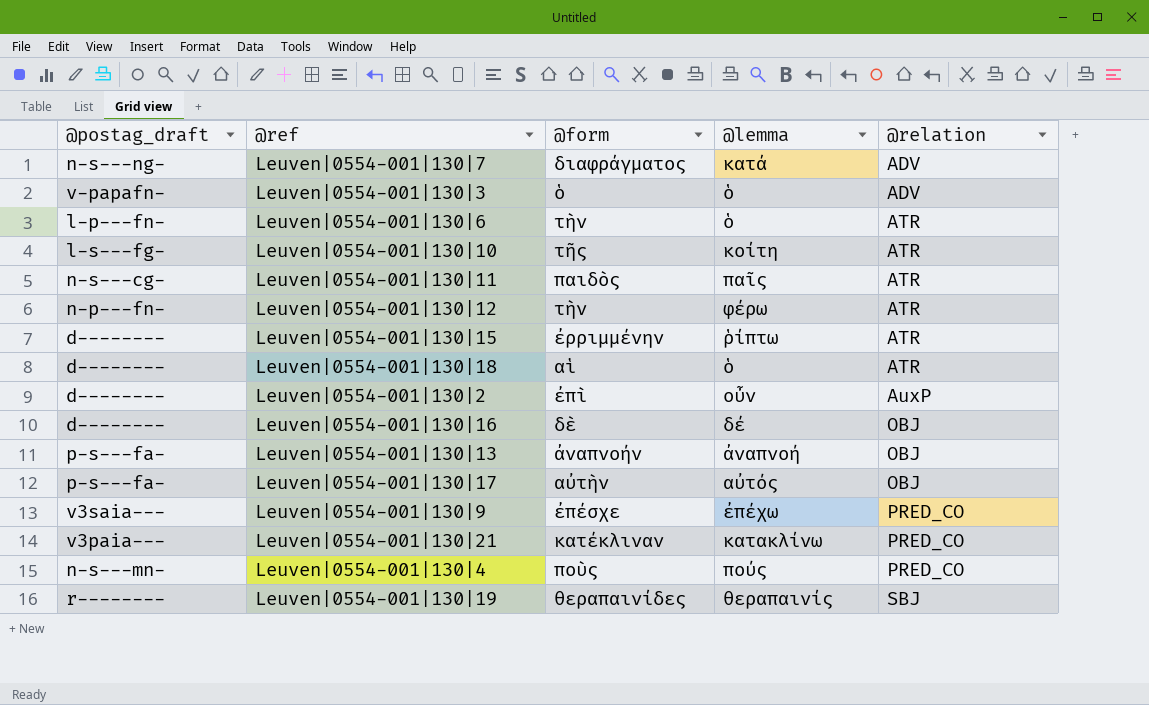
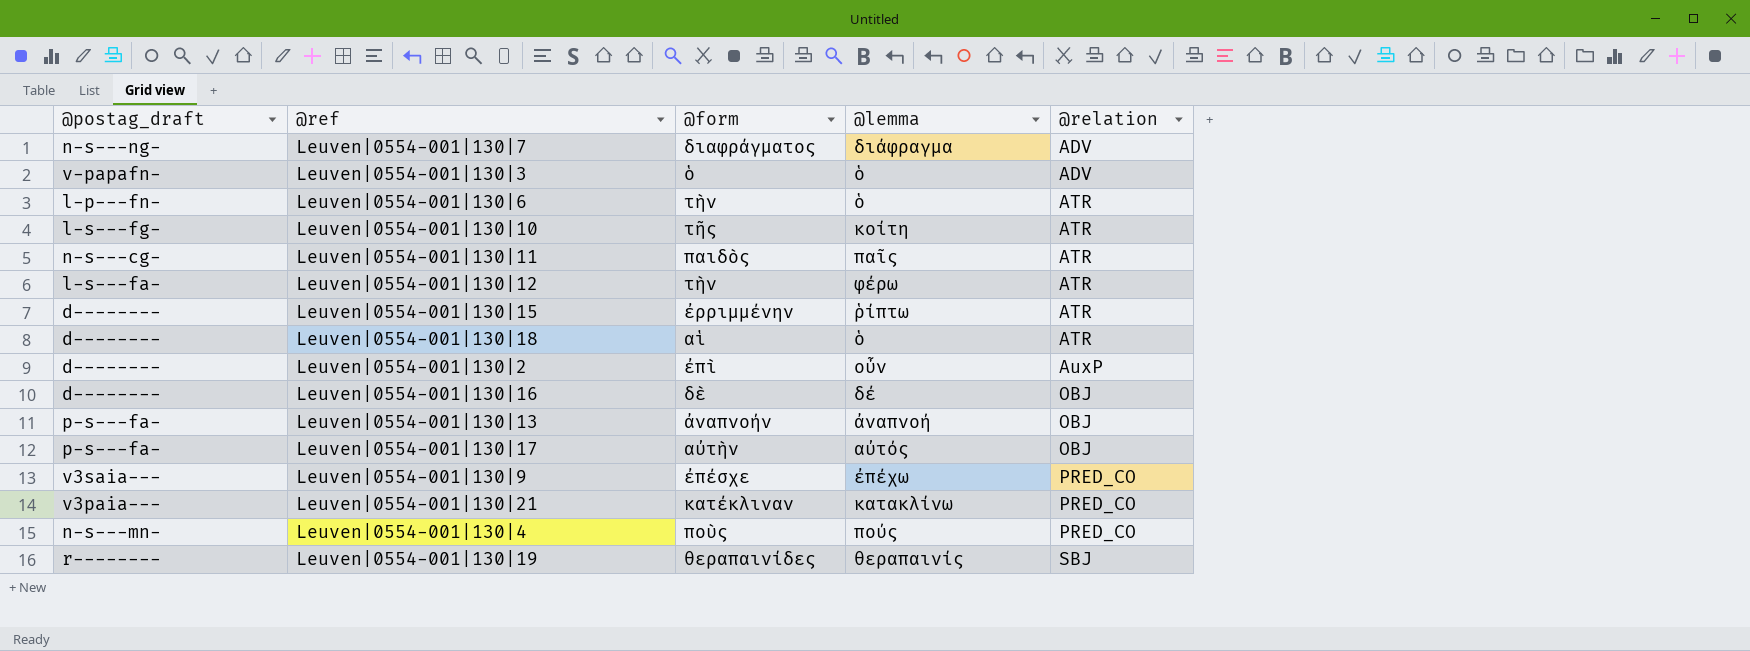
Leuven|0554-001|130|7 | @lemma: κατά -> διάφραγμα
Leuven|0554-001|130|12 | @postag_draft: n-p---fn- -> l-s---fa-

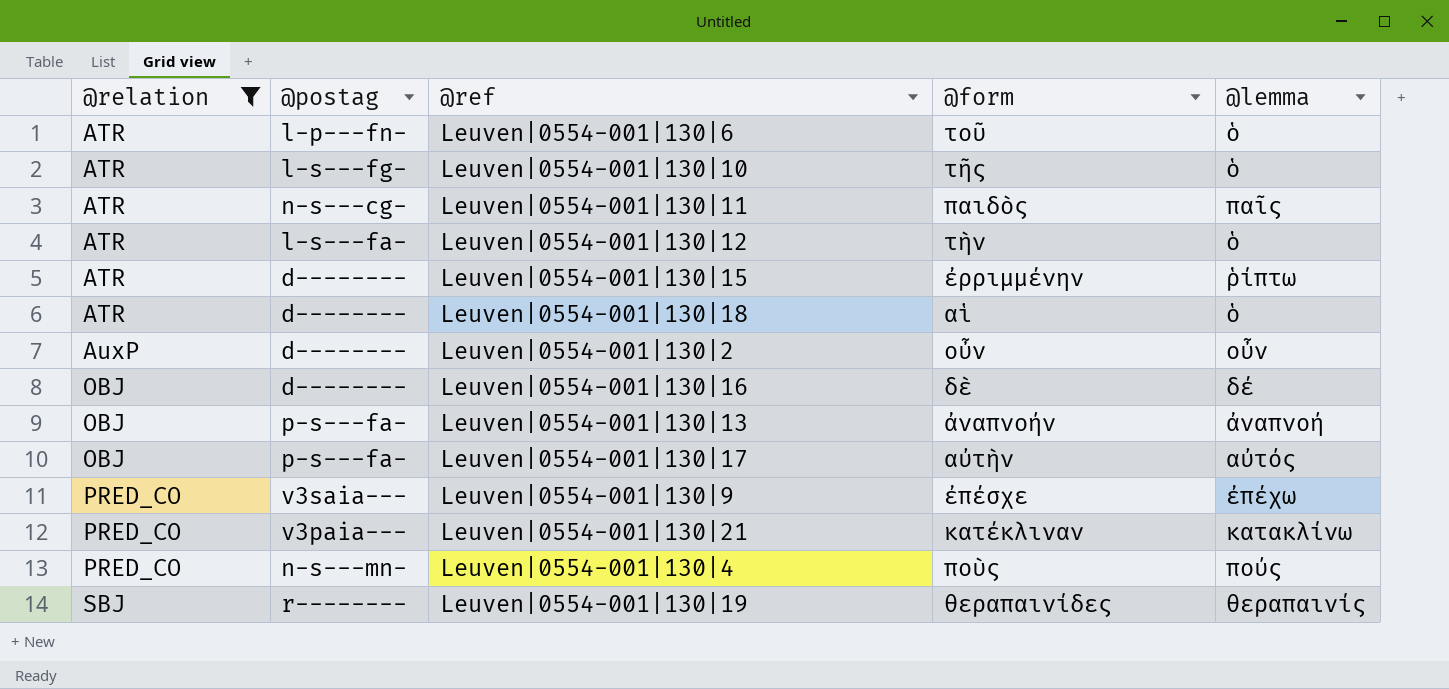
filter: none -> @relation != ADV
column @relation | position: 5 -> 1
column name: @postag_draft -> @postag
Leuven|0554-001|130|6 | @form: τὴν -> τοῦ
Leuven|0554-001|130|10 | @lemma: κοίτη -> ὁ
Leuven|0554-001|130|12 | @lemma: φέρω -> ὁ
Leuven|0554-001|130|2 | @form: ἐπὶ -> οὖν

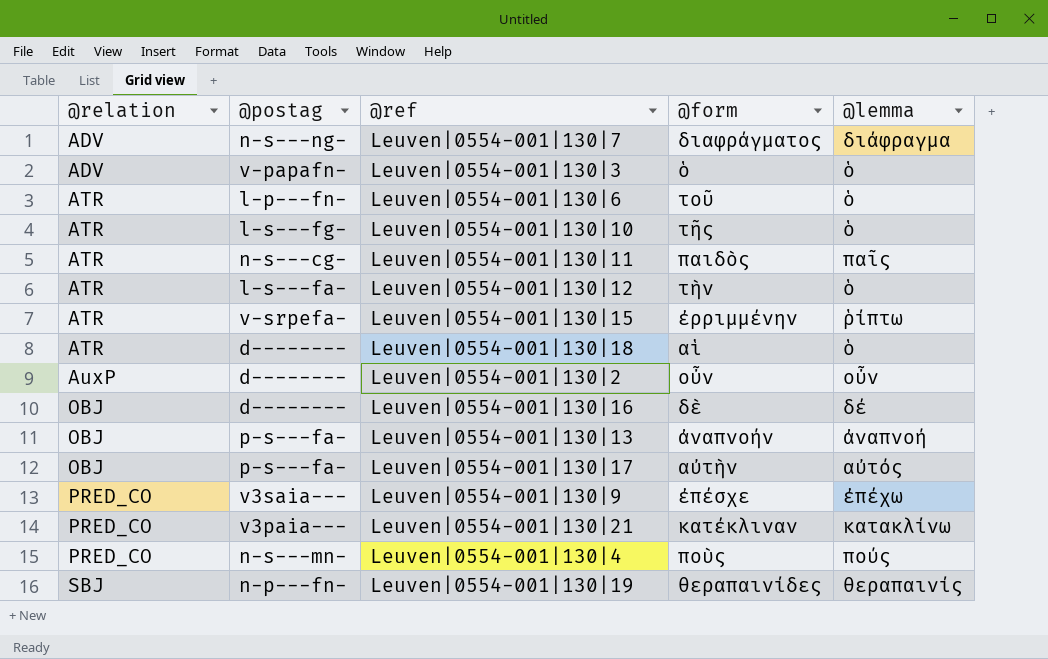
filter: @relation != ADV -> none
Leuven|0554-001|130|15 | @postag: d-------- -> v-srpefa-
Leuven|0554-001|130|19 | @postag: r-------- -> n-p---fn-

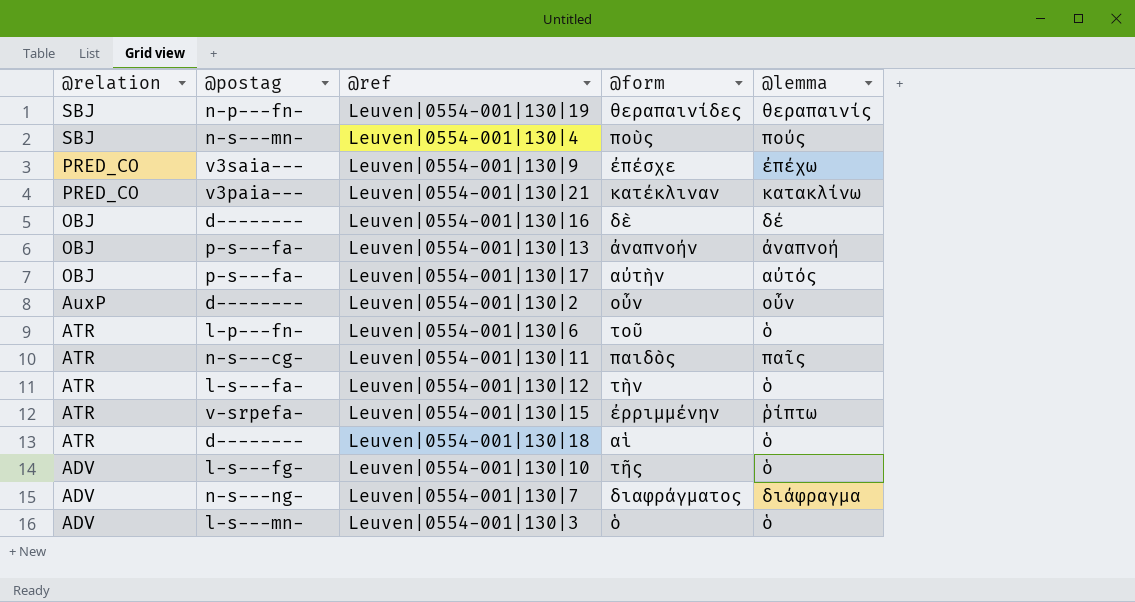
row order: @relation ascending -> @relation descending
Leuven|0554-001|130|4 | @relation: PRED_CO -> SBJ
Leuven|0554-001|130|10 | @relation: ATR -> ADV
Leuven|0554-001|130|3 | @postag: v-papafn- -> l-s---mn-

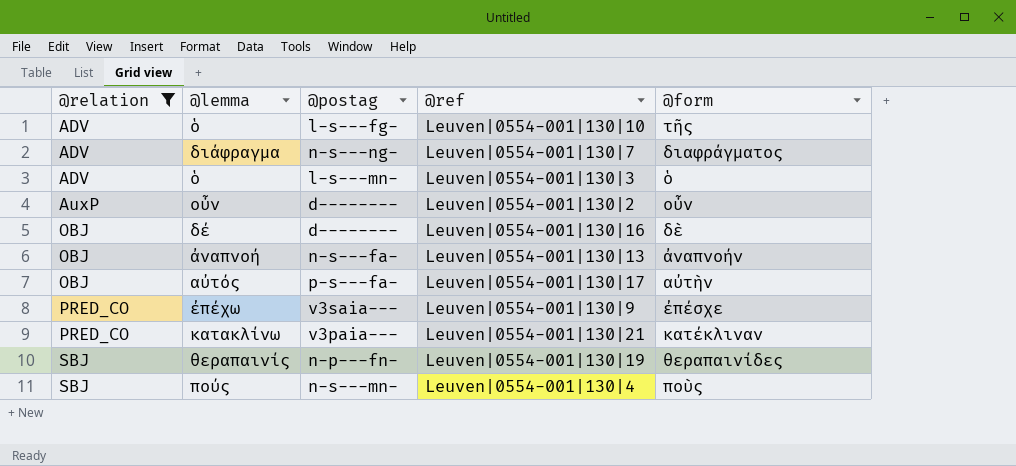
filter: none -> @relation != ATR
row order: @relation descending -> @relation ascending
column @lemma | position: 5 -> 2
Leuven|0554-001|130|13 | @postag: p-s---fa- -> n-s---fa-

